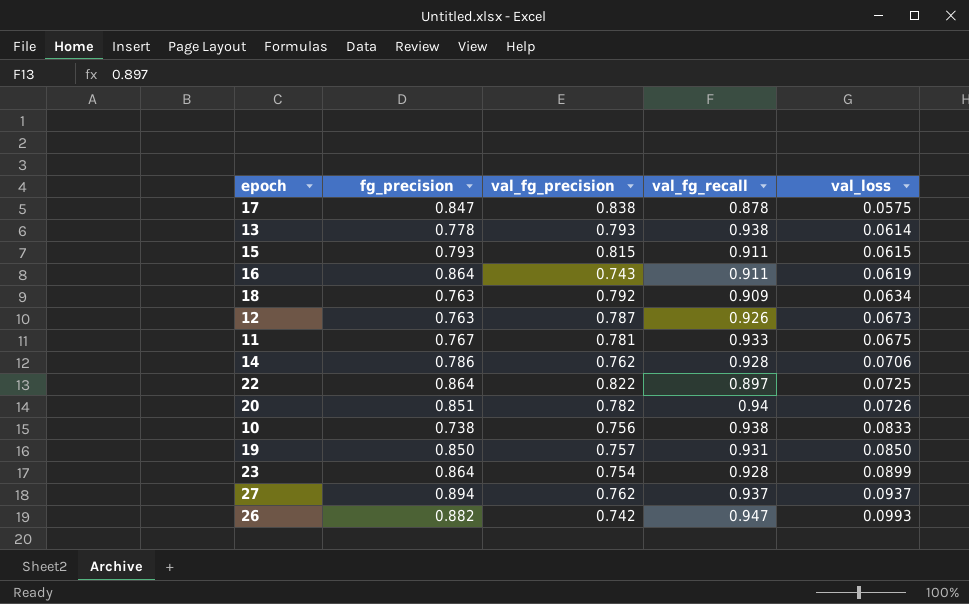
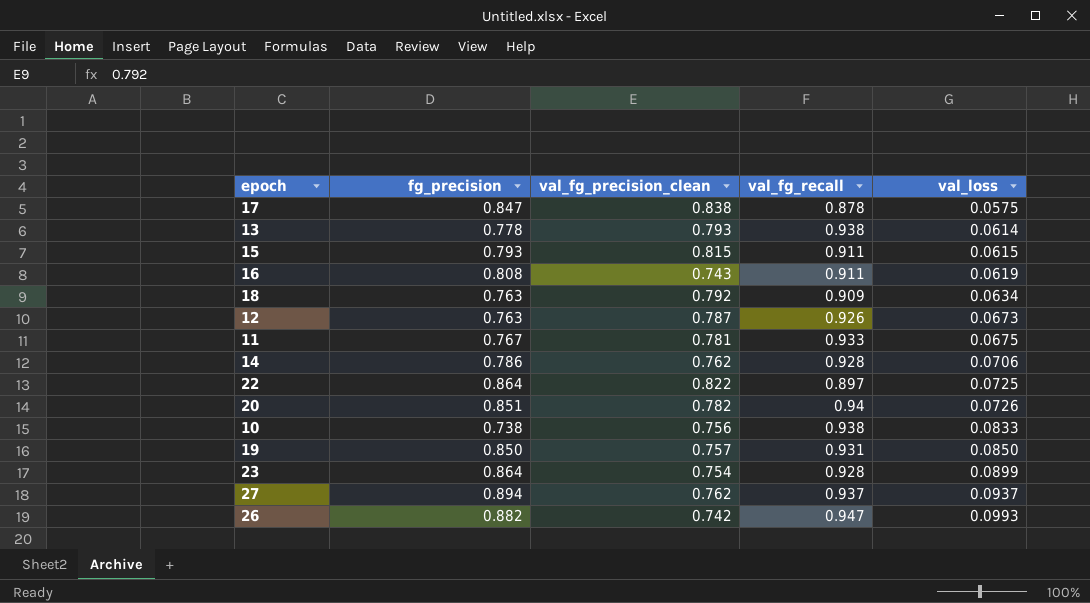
column name: val_fg_precision -> val_fg_precision_clean
16 | fg_precision: 0.864 -> 0.808

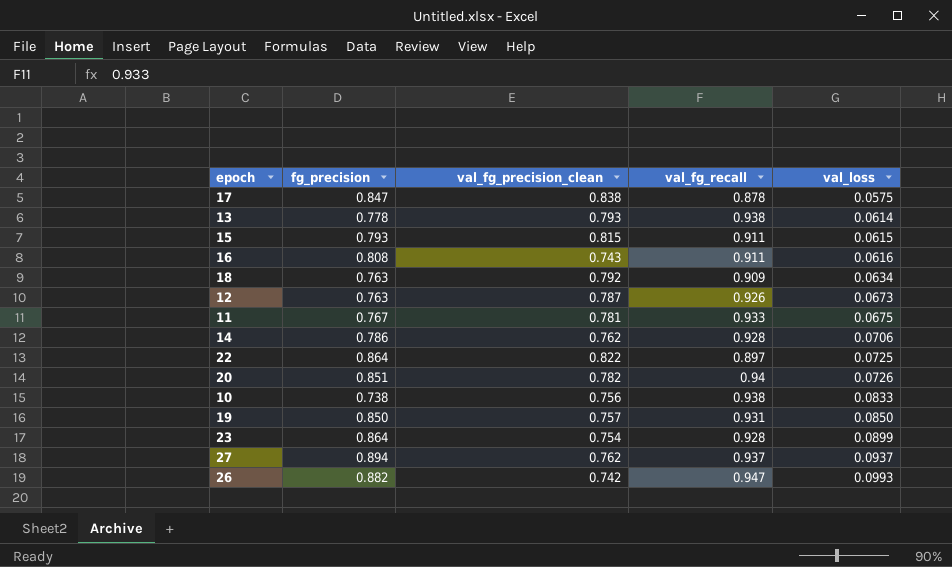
16 | val_loss: 0.0619 -> 0.0616

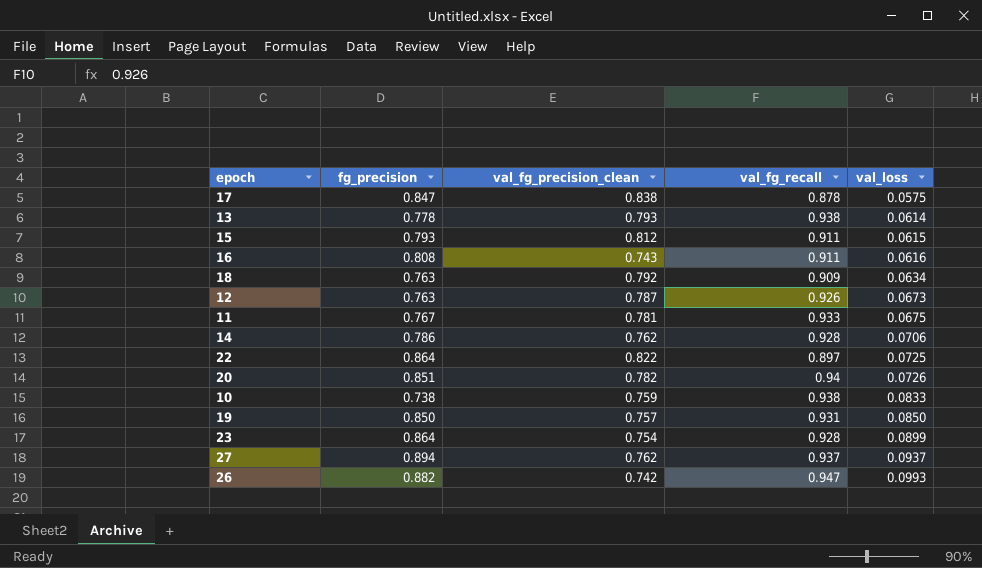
15 | val_fg_precision_clean: 0.815 -> 0.812
10 | val_fg_precision_clean: 0.756 -> 0.759

